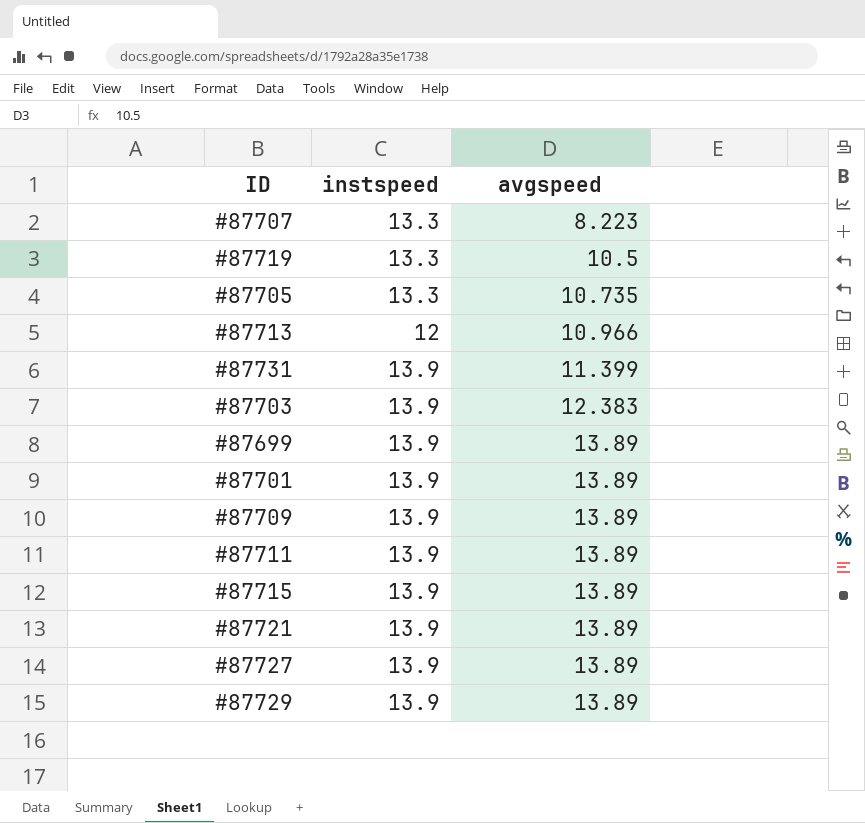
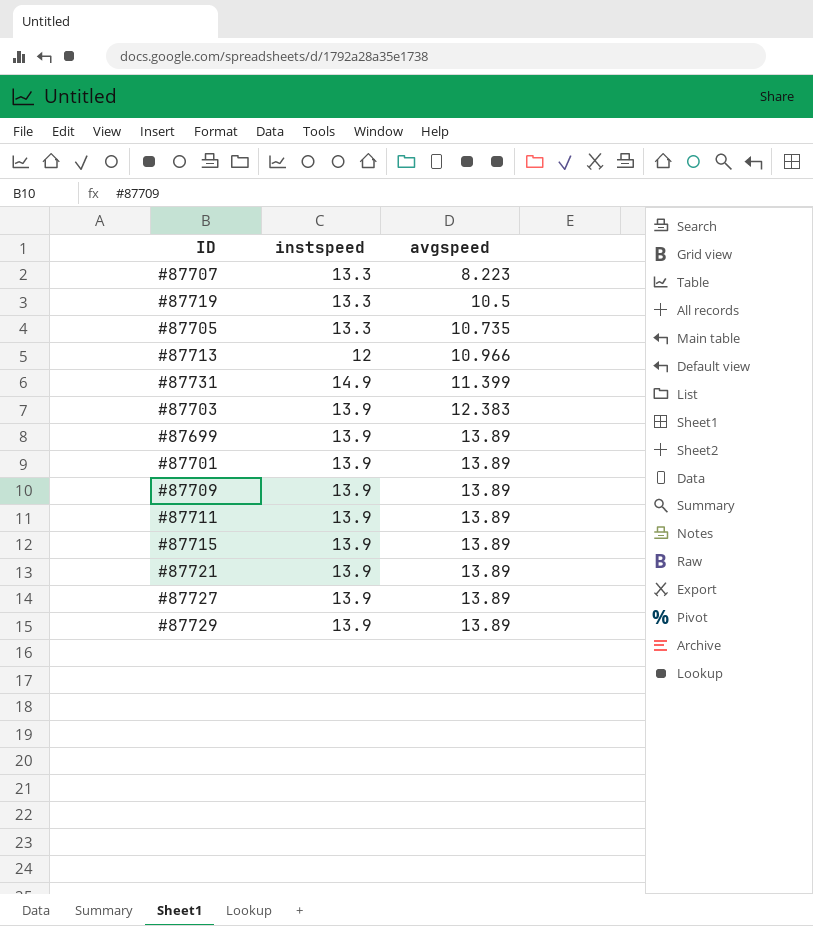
#87731 | instspeed: 13.9 -> 14.9

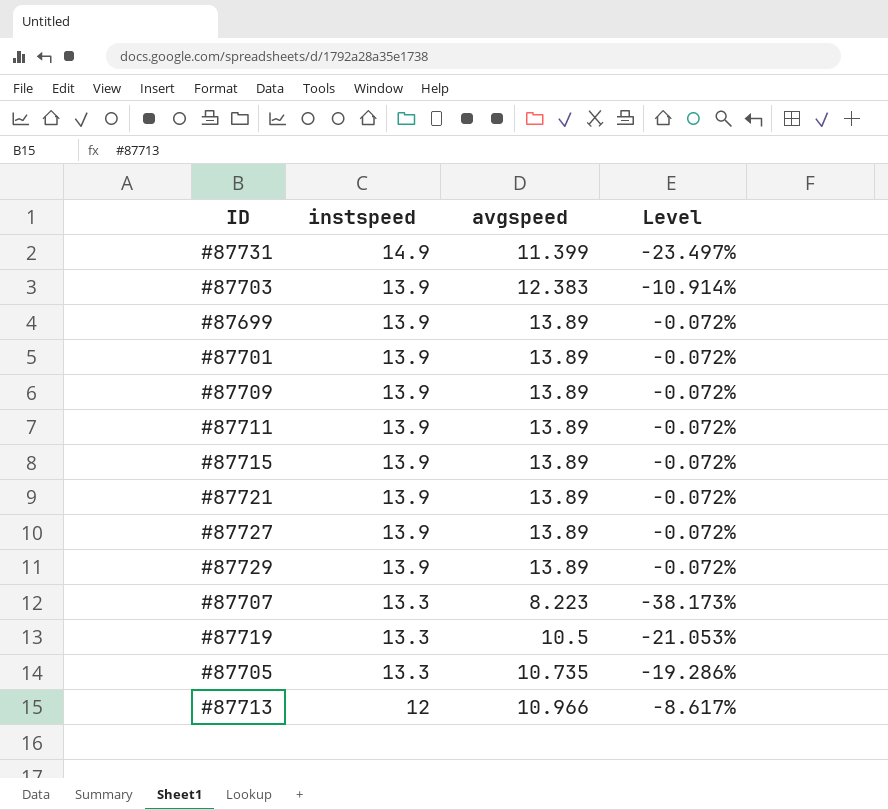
row order: avgspeed ascending -> instspeed descending
column Level | formula: none -> ([avgspeed] - [instspeed]) / [instspeed]

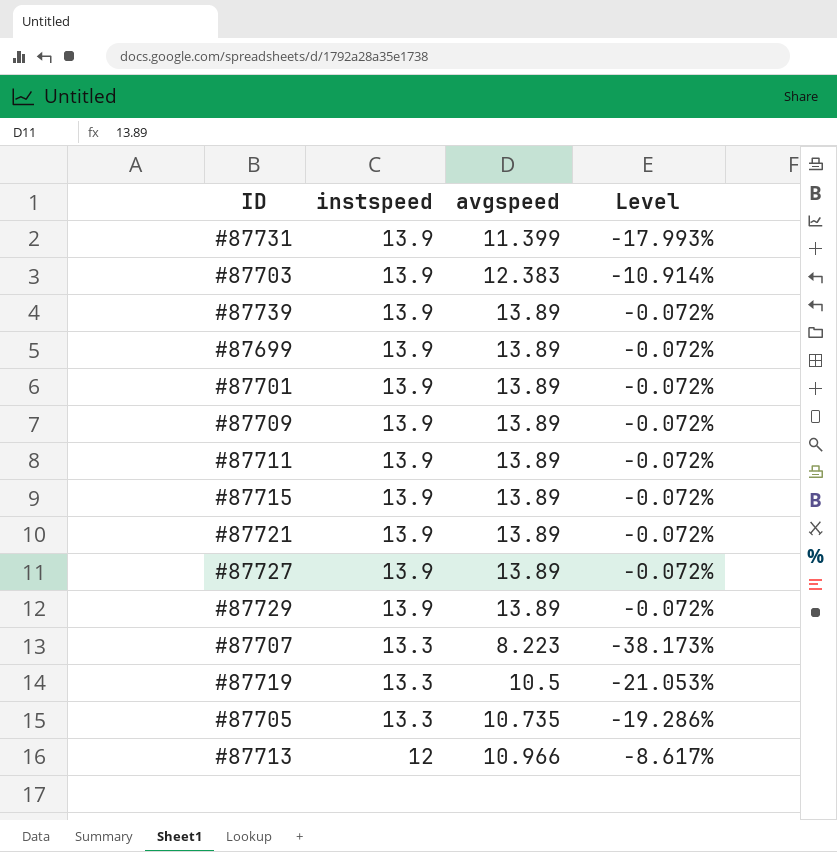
#87731 | instspeed: 14.9 -> 13.9
#87731 | Level: -23.497% -> -17.993%
row #87739: none -> 13.9 | 13.89 | -0.072%

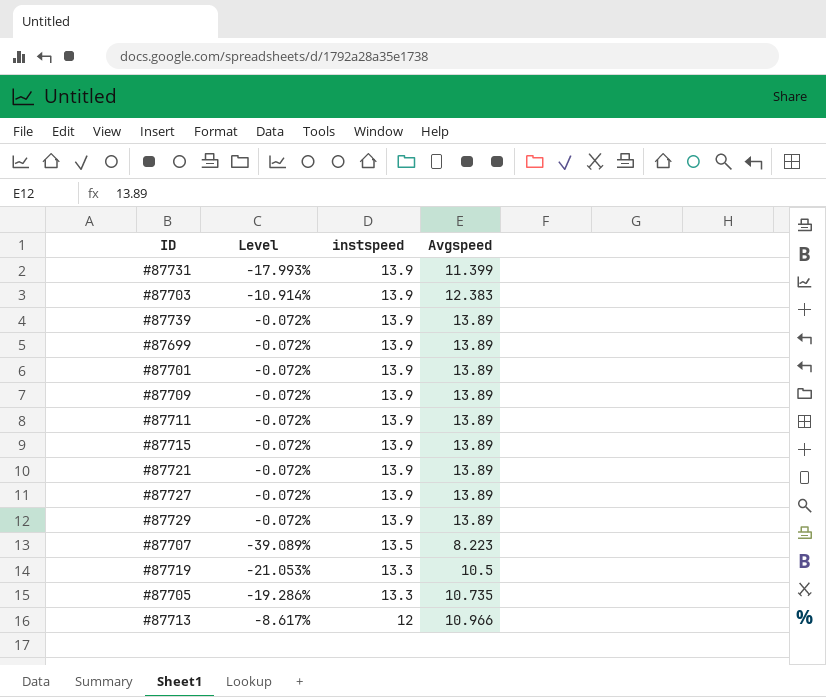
column Level | position: 4 -> 2
column name: avgspeed -> Avgspeed
#87707 | Level: -38.173% -> -39.089%
#87707 | instspeed: 13.3 -> 13.5

